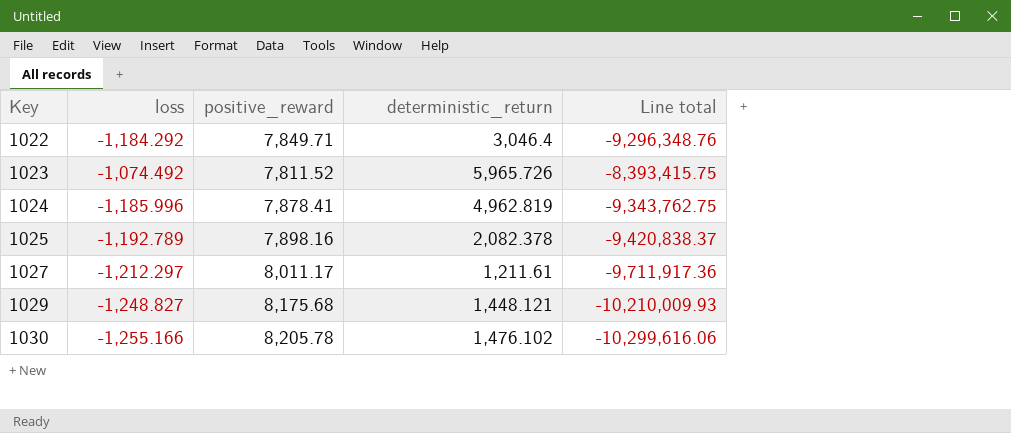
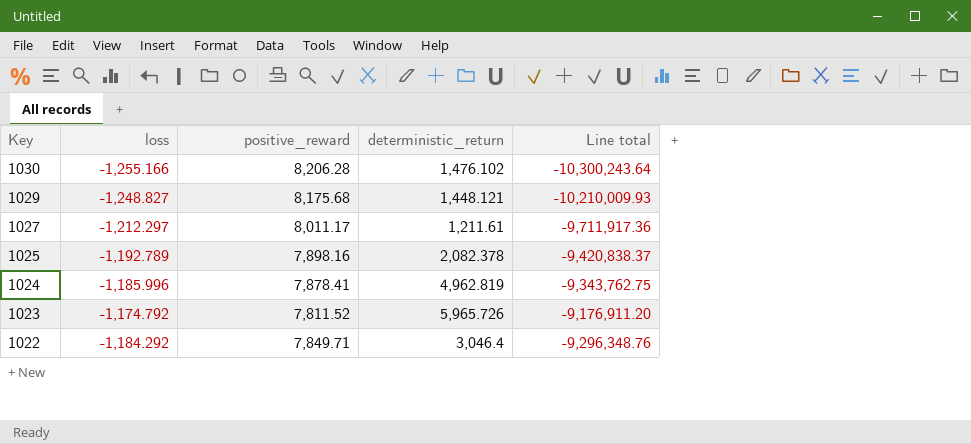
row order: Key ascending -> Key descending
1030 | positive_reward: 8,205.78 -> 8,206.28
1030 | Line total: -10,299,616.06 -> -10,300,243.64
1023 | loss: -1,074.492 -> -1,174.792
1023 | Line total: -8,393,415.75 -> -9,176,911.20

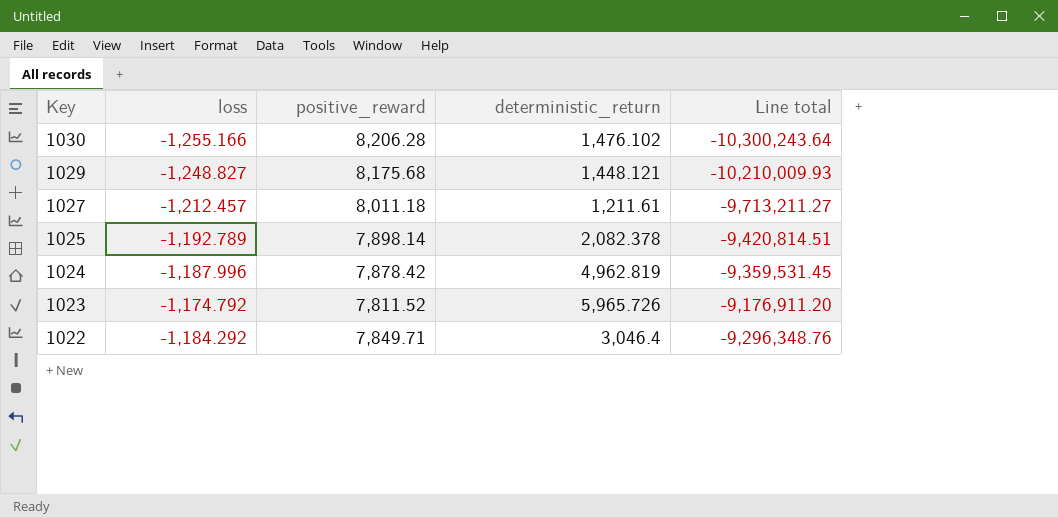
1027 | loss: -1,212.297 -> -1,212.457
1027 | positive_reward: 8,011.17 -> 8,011.18
1027 | Line total: -9,711,917.36 -> -9,713,211.27
1025 | positive_reward: 7,898.16 -> 7,898.14
1025 | Line total: -9,420,838.37 -> -9,420,814.51
1024 | loss: -1,185.996 -> -1,187.996
1024 | positive_reward: 7,878.41 -> 7,878.42
1024 | Line total: -9,343,762.75 -> -9,359,531.45

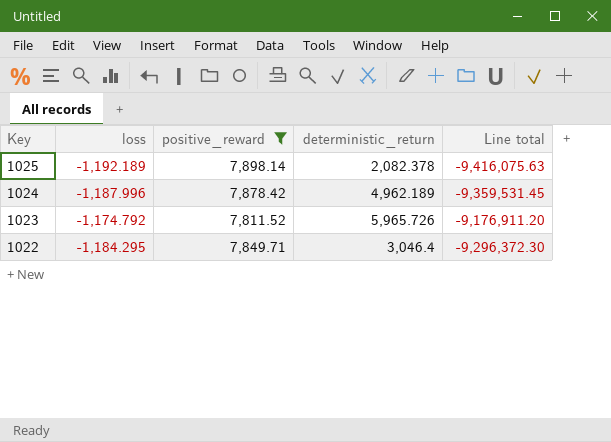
filter: none -> positive_reward <= 7,898.14
1025 | loss: -1,192.789 -> -1,192.189
1025 | Line total: -9,420,814.51 -> -9,416,075.63
1024 | deterministic_return: 4,962.819 -> 4,962.189
1022 | loss: -1,184.292 -> -1,184.295
1022 | Line total: -9,296,348.76 -> -9,296,372.30

